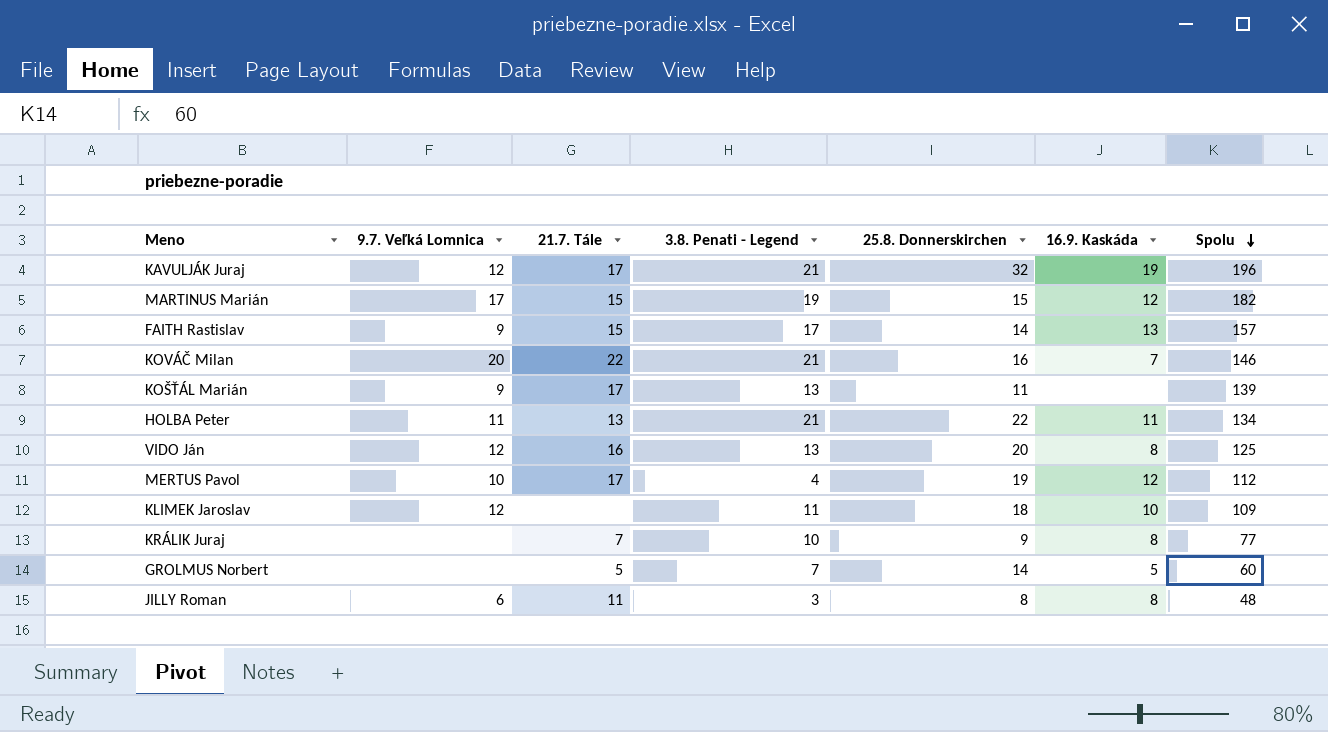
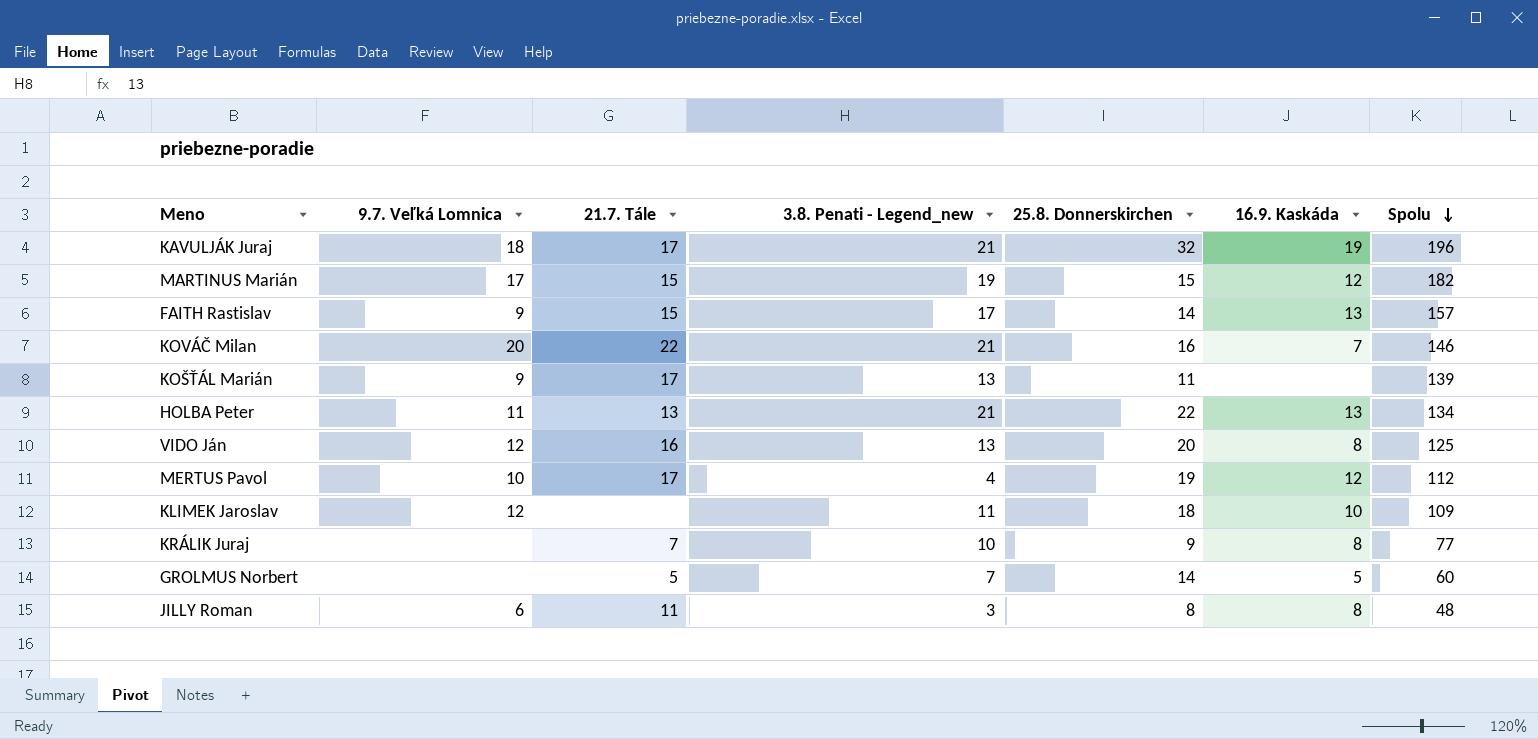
column name: 3.8. Penati - Legend -> 3.8. Penati - Legend_new
KAVULJÁK Juraj | 9.7. Veľká Lomnica: 12 -> 18
HOLBA Peter | 16.9. Kaskáda: 11 -> 13

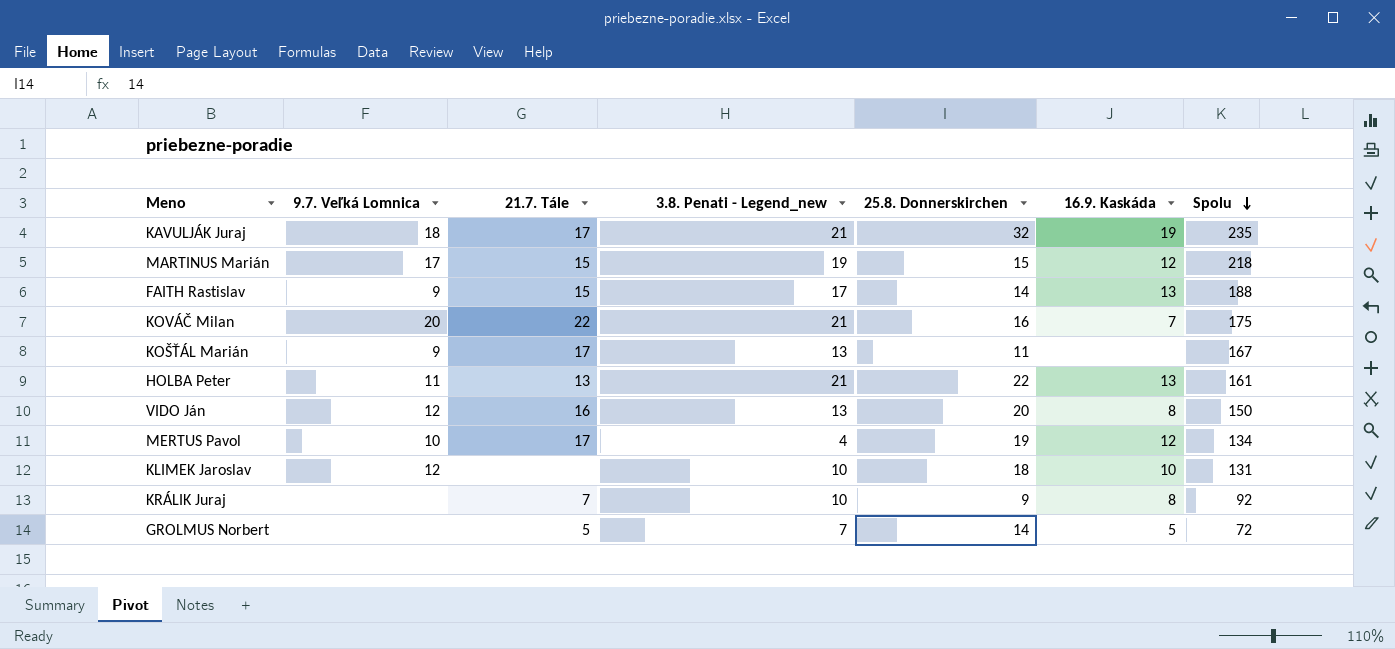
row JILLY Roman: 6 | 11 | 3 | 8 | 8 | 48 -> none
KAVULJÁK Juraj | Spolu: 196 -> 235
MARTINUS Marián | Spolu: 182 -> 218
FAITH Rastislav | Spolu: 157 -> 188
KOVÁČ Milan | Spolu: 146 -> 175
KOŠŤÁL Marián | Spolu: 139 -> 167
HOLBA Peter | Spolu: 134 -> 161
VIDO Ján | Spolu: 125 -> 150
MERTUS Pavol | Spolu: 112 -> 134
KLIMEK Jaroslav | 3.8. Penati - Legend_new: 11 -> 10
KLIMEK Jaroslav | Spolu: 109 -> 131
KRÁLIK Juraj | Spolu: 77 -> 92
GROLMUS Norbert | Spolu: 60 -> 72

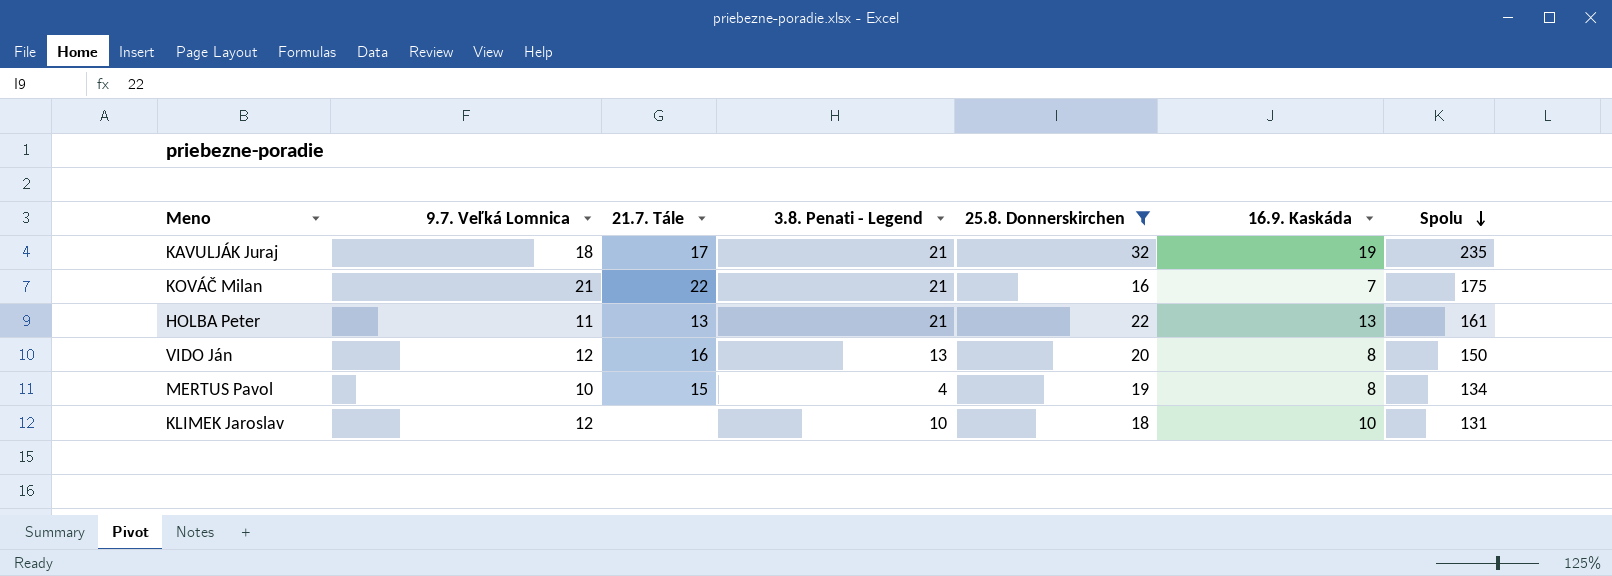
filter: none -> 25.8. Donnerskirchen >= 16
column name: 3.8. Penati - Legend_new -> 3.8. Penati - Legend
KOVÁČ Milan | 9.7. Veľká Lomnica: 20 -> 21
MERTUS Pavol | 21.7. Tále: 17 -> 15
MERTUS Pavol | 16.9. Kaskáda: 12 -> 8

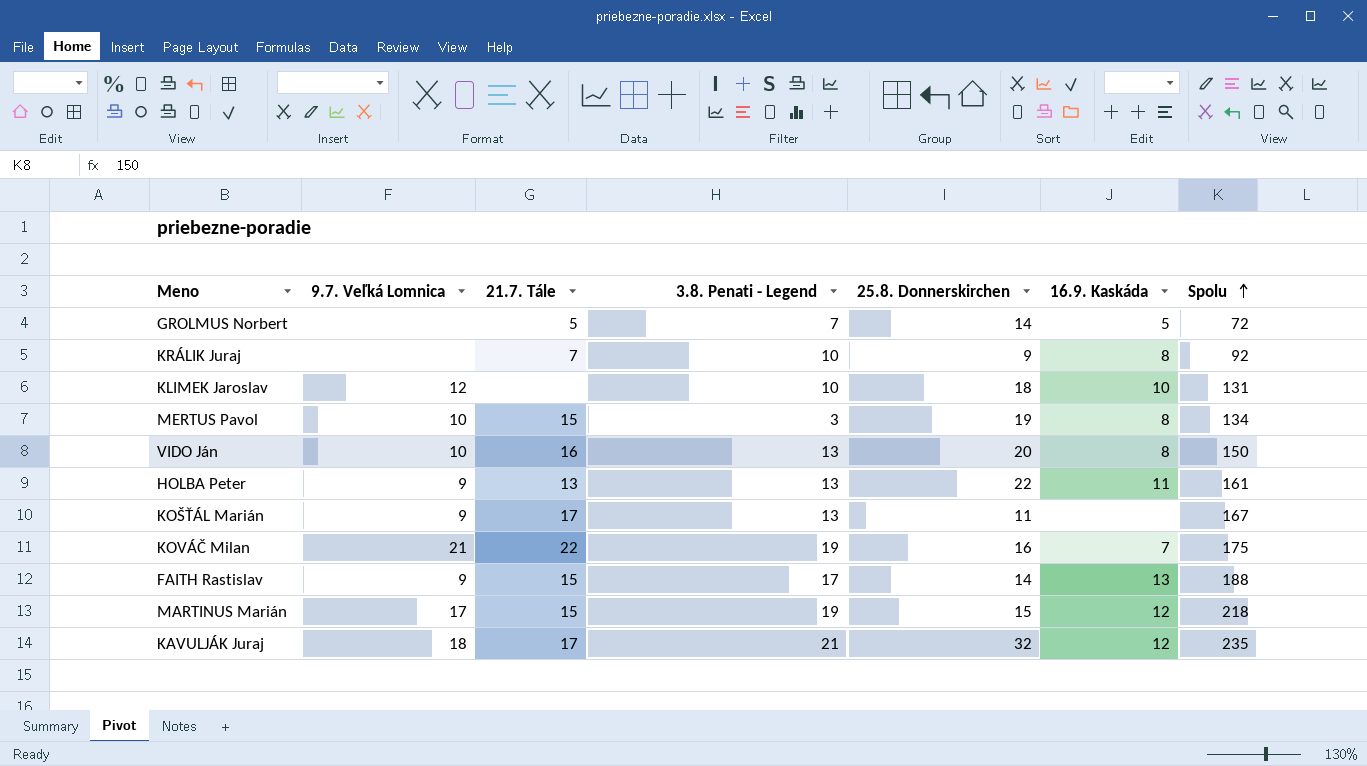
filter: 25.8. Donnerskirchen >= 16 -> none
row order: Spolu descending -> Spolu ascending
MERTUS Pavol | 3.8. Penati - Legend: 4 -> 3
VIDO Ján | 9.7. Veľká Lomnica: 12 -> 10
HOLBA Peter | 9.7. Veľká Lomnica: 11 -> 9
HOLBA Peter | 3.8. Penati - Legend: 21 -> 13
HOLBA Peter | 16.9. Kaskáda: 13 -> 11
KOVÁČ Milan | 3.8. Penati - Legend: 21 -> 19
KAVULJÁK Juraj | 16.9. Kaskáda: 19 -> 12

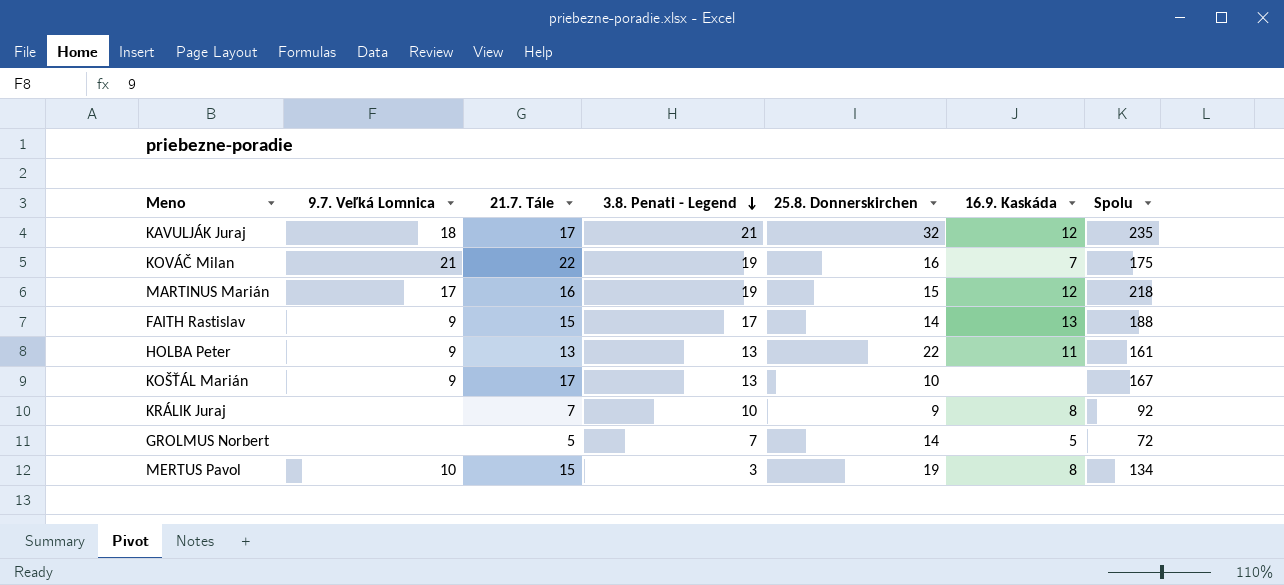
row order: Spolu ascending -> 3.8. Penati - Legend descending
row KLIMEK Jaroslav: 12 | none | 10 | 18 | 10 | 131 -> none
row VIDO Ján: 10 | 16 | 13 | 20 | 8 | 150 -> none
MARTINUS Marián | 21.7. Tále: 15 -> 16
KOŠŤÁL Marián | 25.8. Donnerskirchen: 11 -> 10

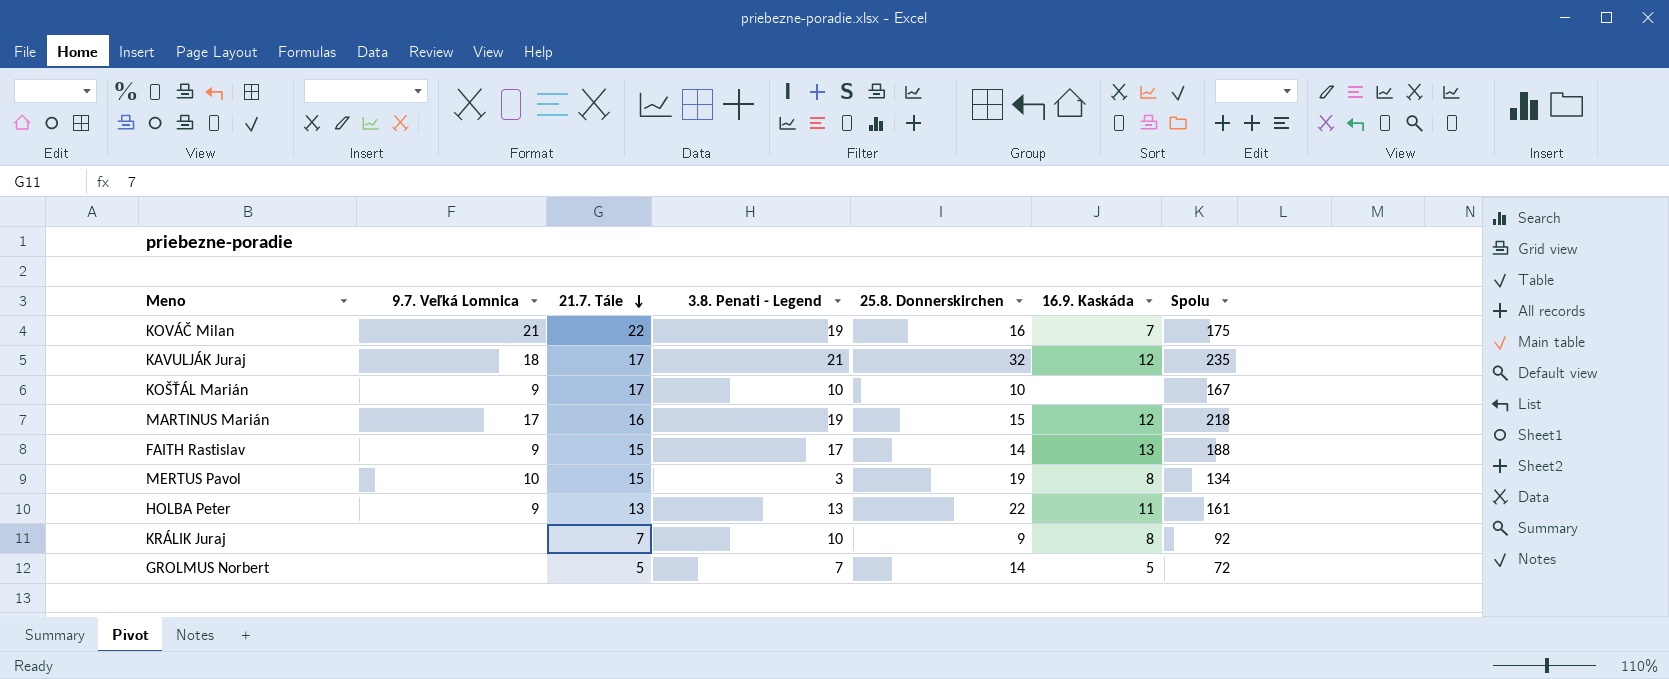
row order: 3.8. Penati - Legend descending -> 21.7. Tále descending
KOŠŤÁL Marián | 3.8. Penati - Legend: 13 -> 10

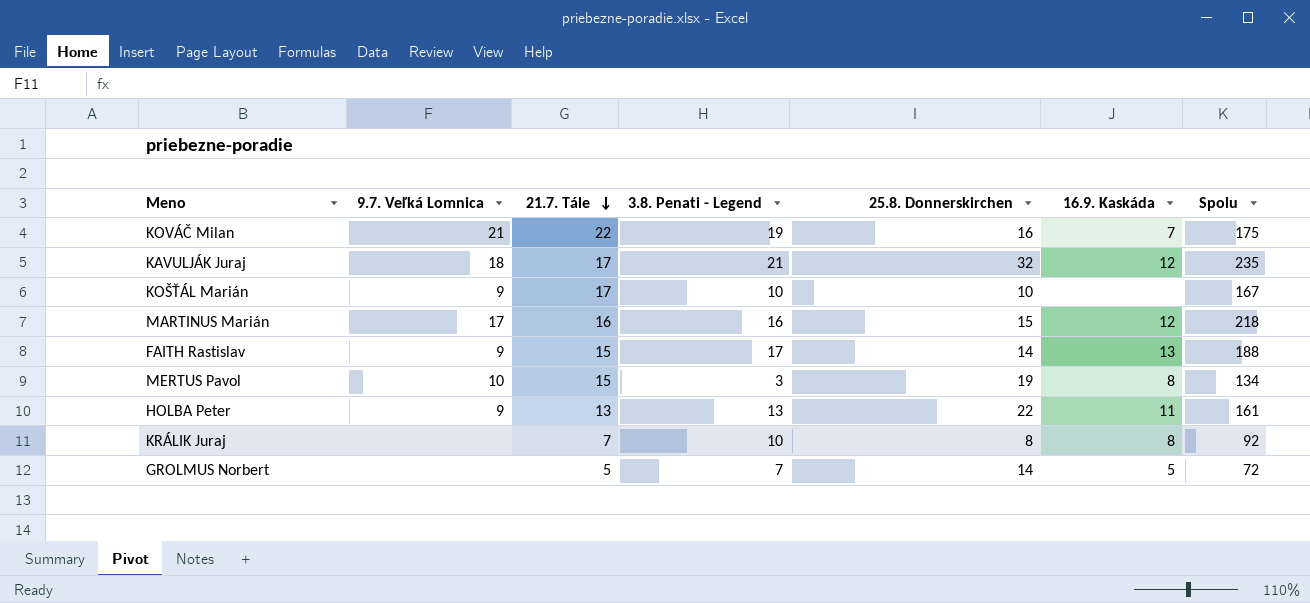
MARTINUS Marián | 3.8. Penati - Legend: 19 -> 16
KRÁLIK Juraj | 25.8. Donnerskirchen: 9 -> 8

